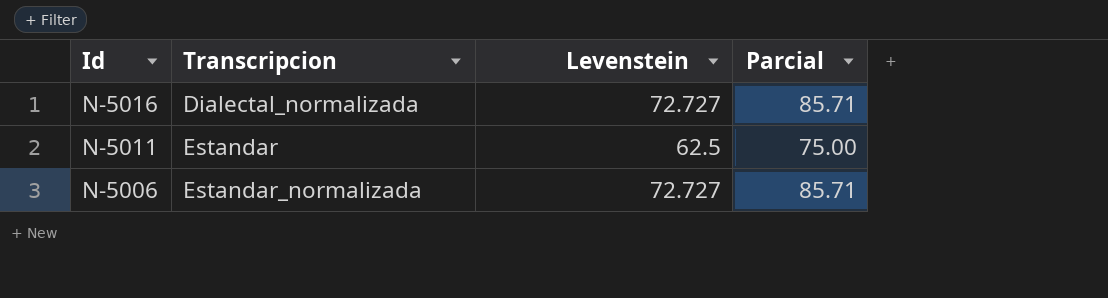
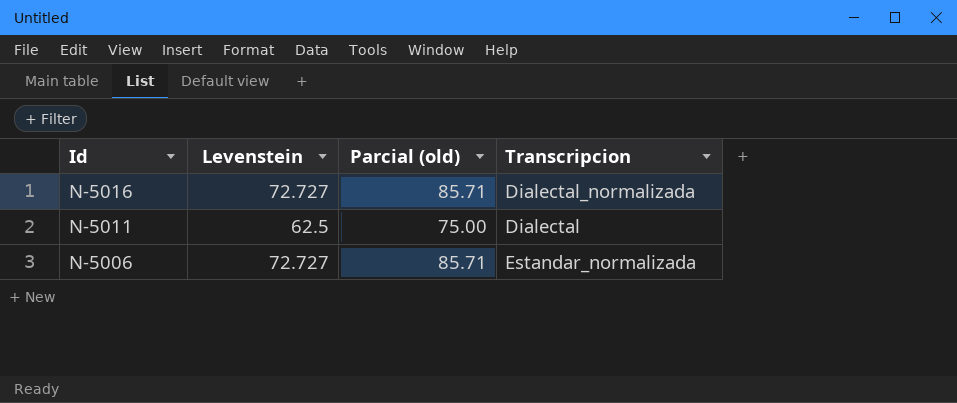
column name: Parcial -> Parcial (old)
column Transcripcion | position: 2 -> 4
N-5011 | Transcripcion: Estandar -> Dialectal

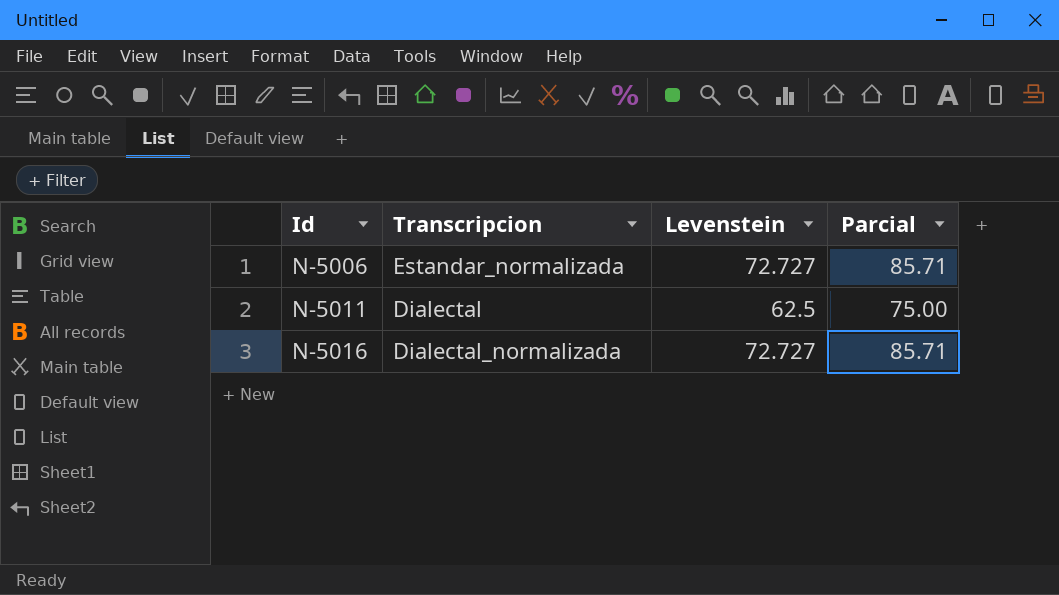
row order: Id descending -> Id ascending
column Transcripcion | position: 4 -> 2
column name: Parcial (old) -> Parcial

